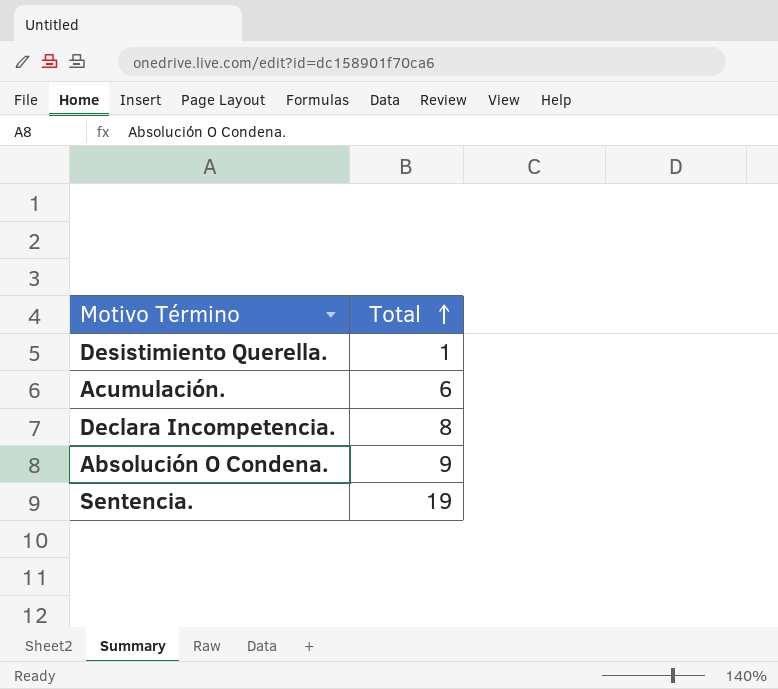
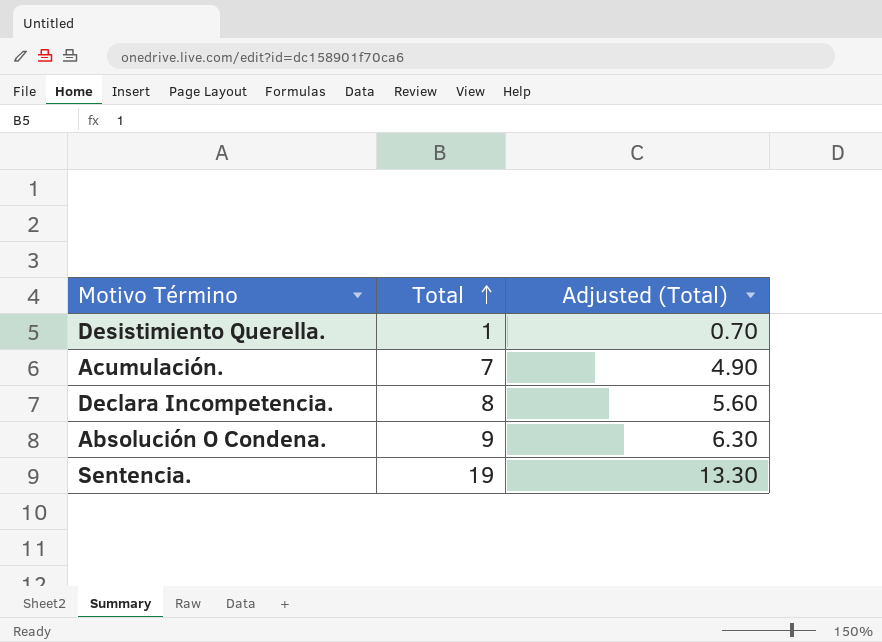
column Adjusted (Total) | formula: none -> [Total] * 0.7
Acumulación. | Total: 6 -> 7

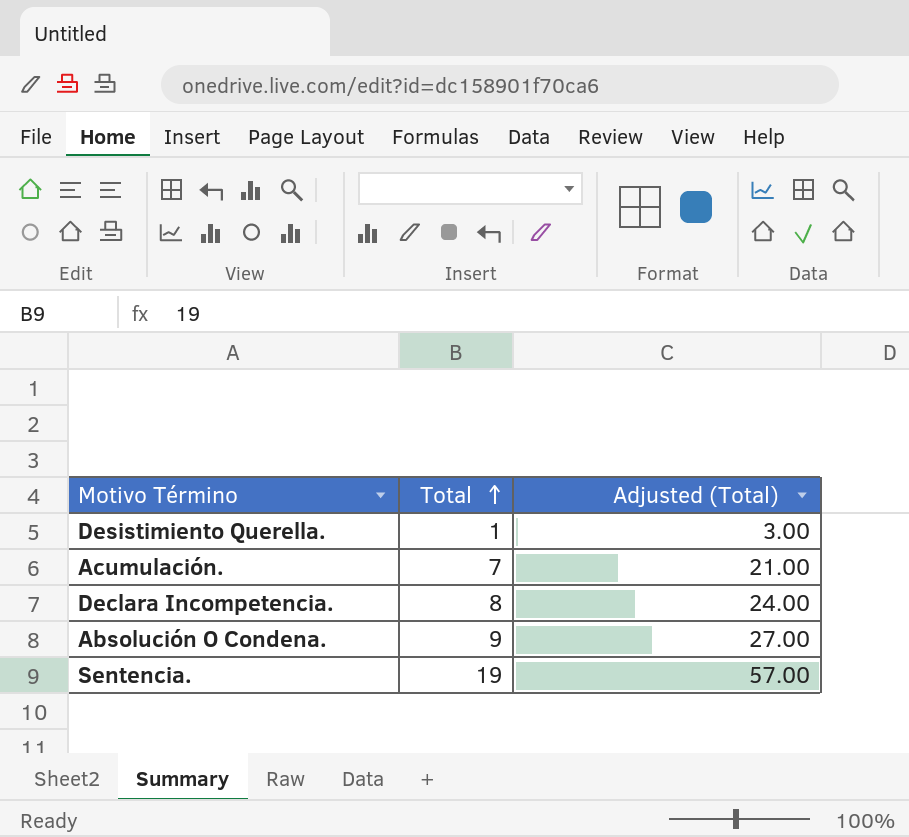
column Adjusted (Total) | formula: [Total] * 0.7 -> [Total] * 3

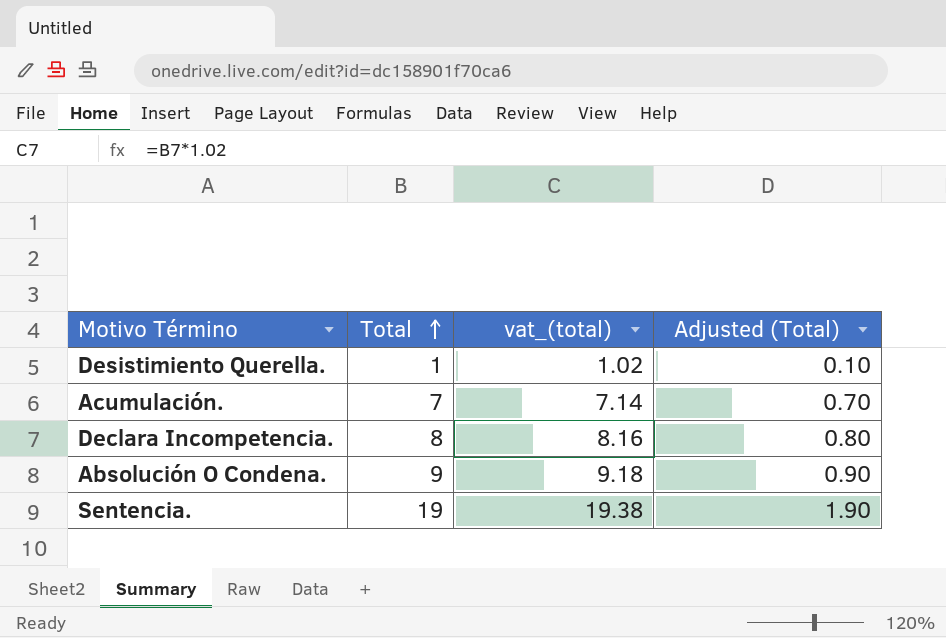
column vat_(total) | formula: none -> [Total] * 1.02
column Adjusted (Total) | formula: [Total] * 3 -> [Total] * 0.1

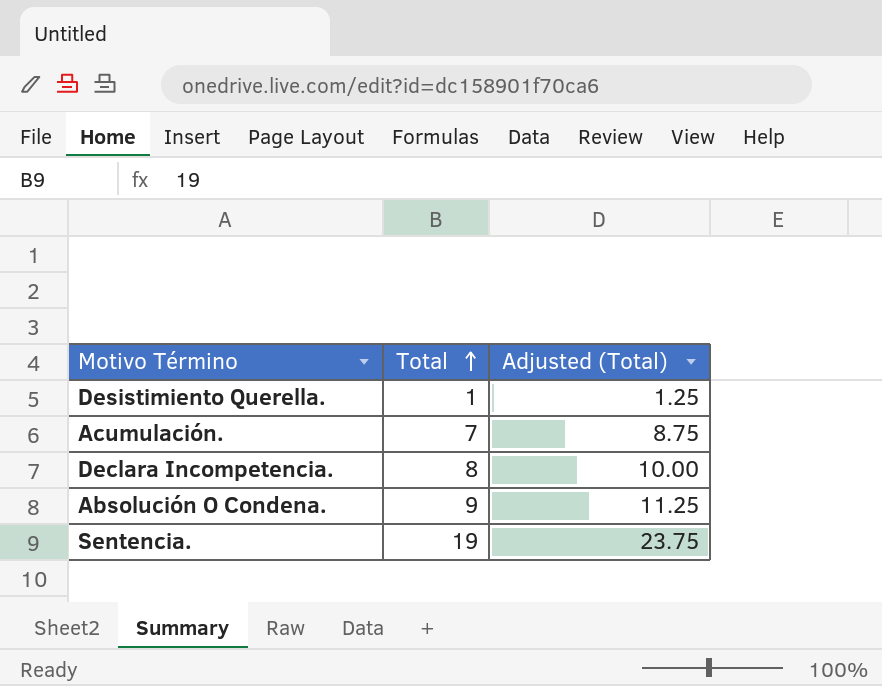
column vat_(total) | formula: [Total] * 1.02 -> none
column Adjusted (Total) | formula: [Total] * 0.1 -> [Total] * 1.25

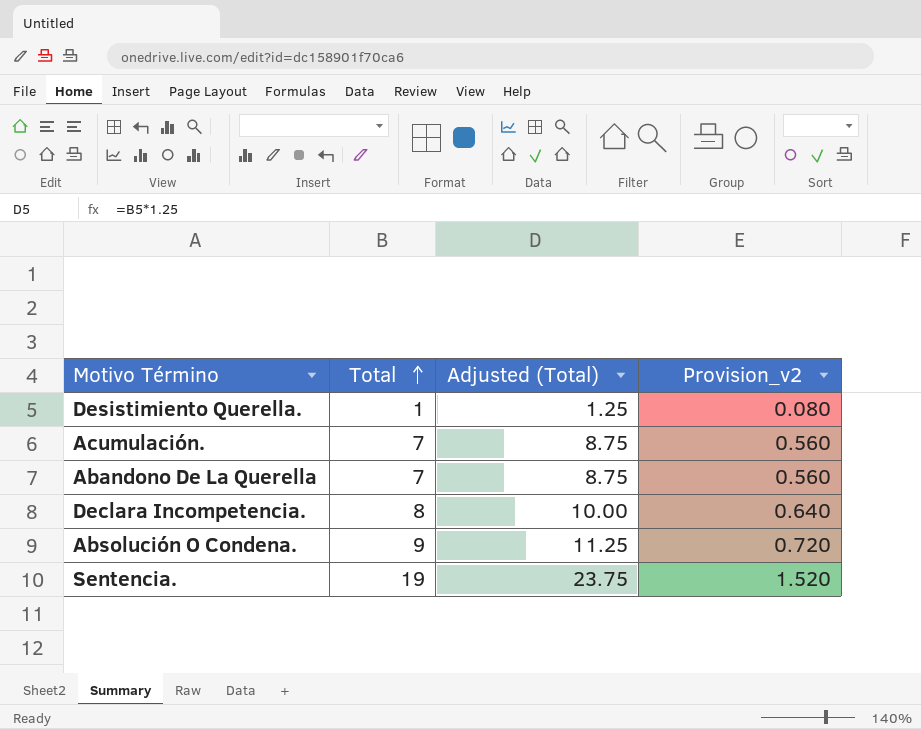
column Provision_v2 | formula: none -> [Total] * 0.08
row Abandono De La Querella: none -> 7 | 8.75 | 0.560

